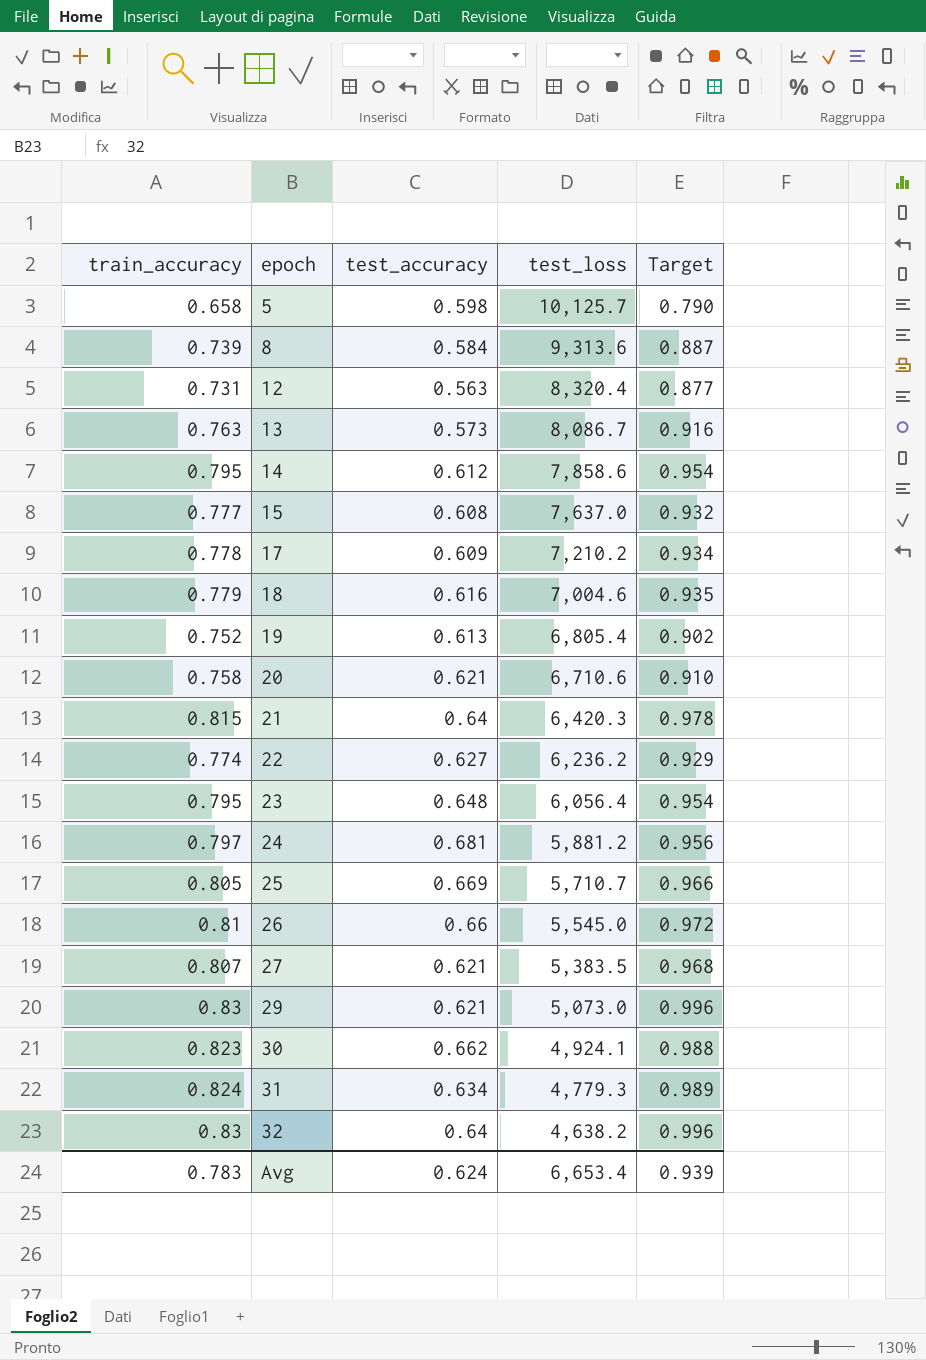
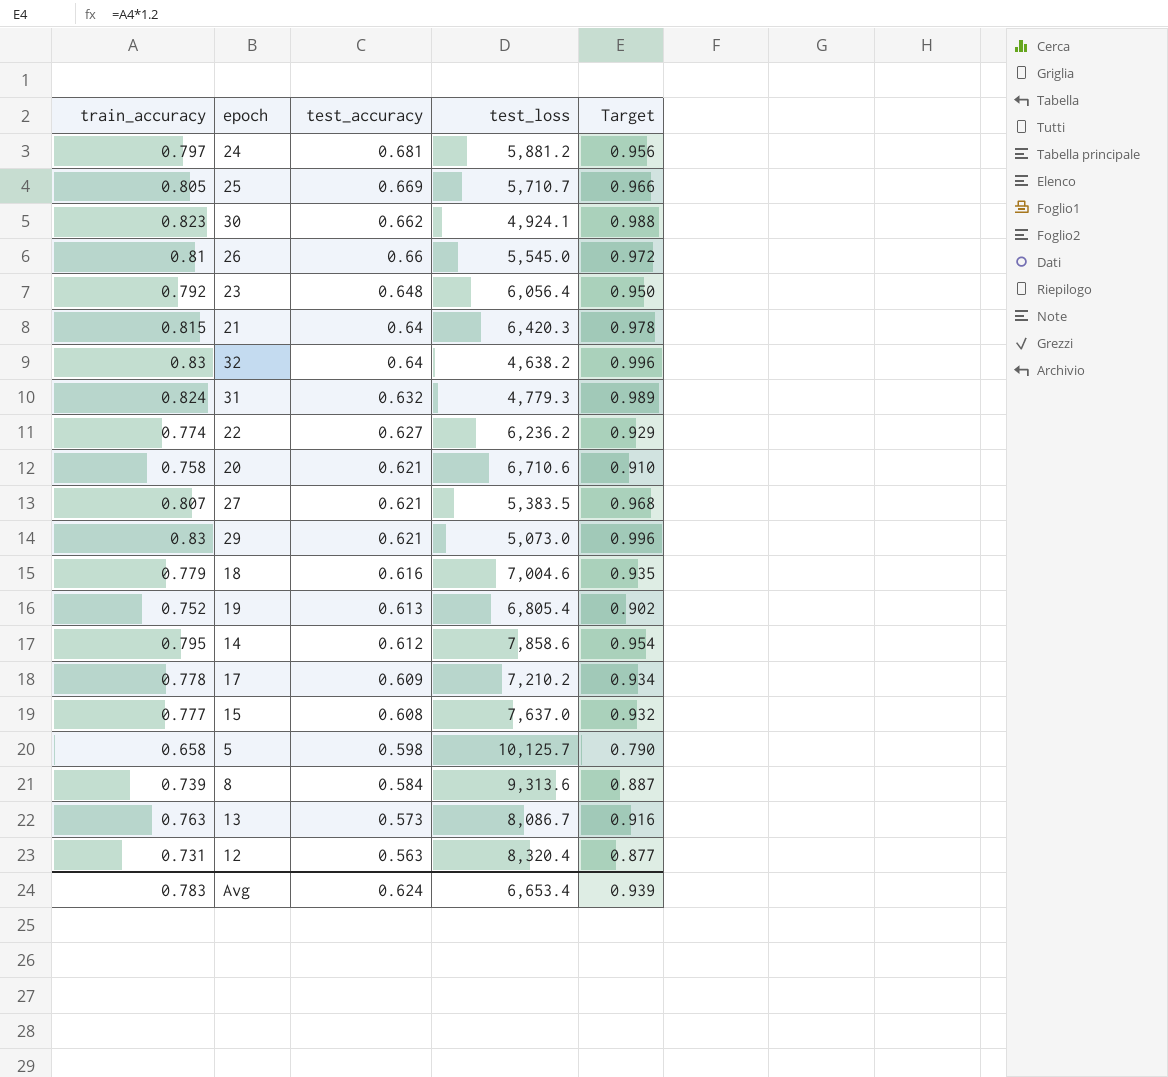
row order: epoch ascending -> test_accuracy descending
23 | train_accuracy: 0.795 -> 0.792
23 | Target: 0.954 -> 0.950
31 | test_accuracy: 0.634 -> 0.632

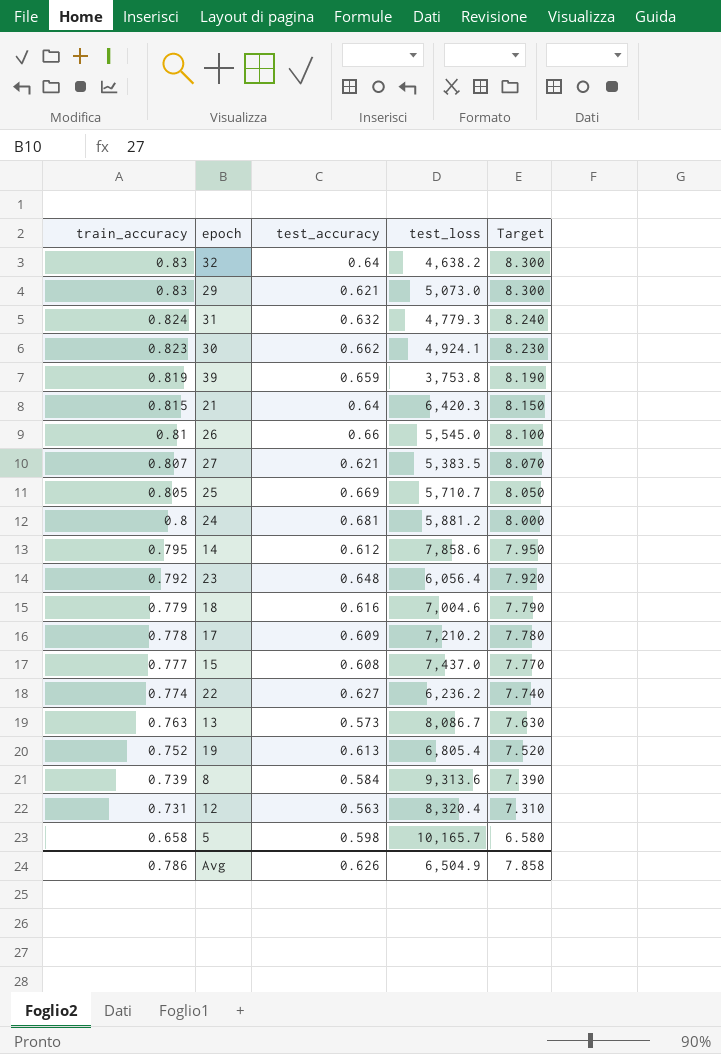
row order: test_accuracy descending -> train_accuracy descending
column Target | formula: [train_accuracy] * 1.2 -> [train_accuracy] * 10
row 20: 0.758 | 0.621 | 6,710.6 | 0.910 -> none
row 39: none -> 0.819 | 0.659 | 3,753.8 | 8.190
24 | train_accuracy: 0.797 -> 0.8
15 | test_loss: 7,637.0 -> 7,437.0
5 | test_loss: 10,125.7 -> 10,165.7
Avg | train_accuracy: 0.783 -> 0.786
Avg | test_accuracy: 0.624 -> 0.626
Avg | test_loss: 6,653.4 -> 6,504.9
Avg | Target: 0.939 -> 7.858

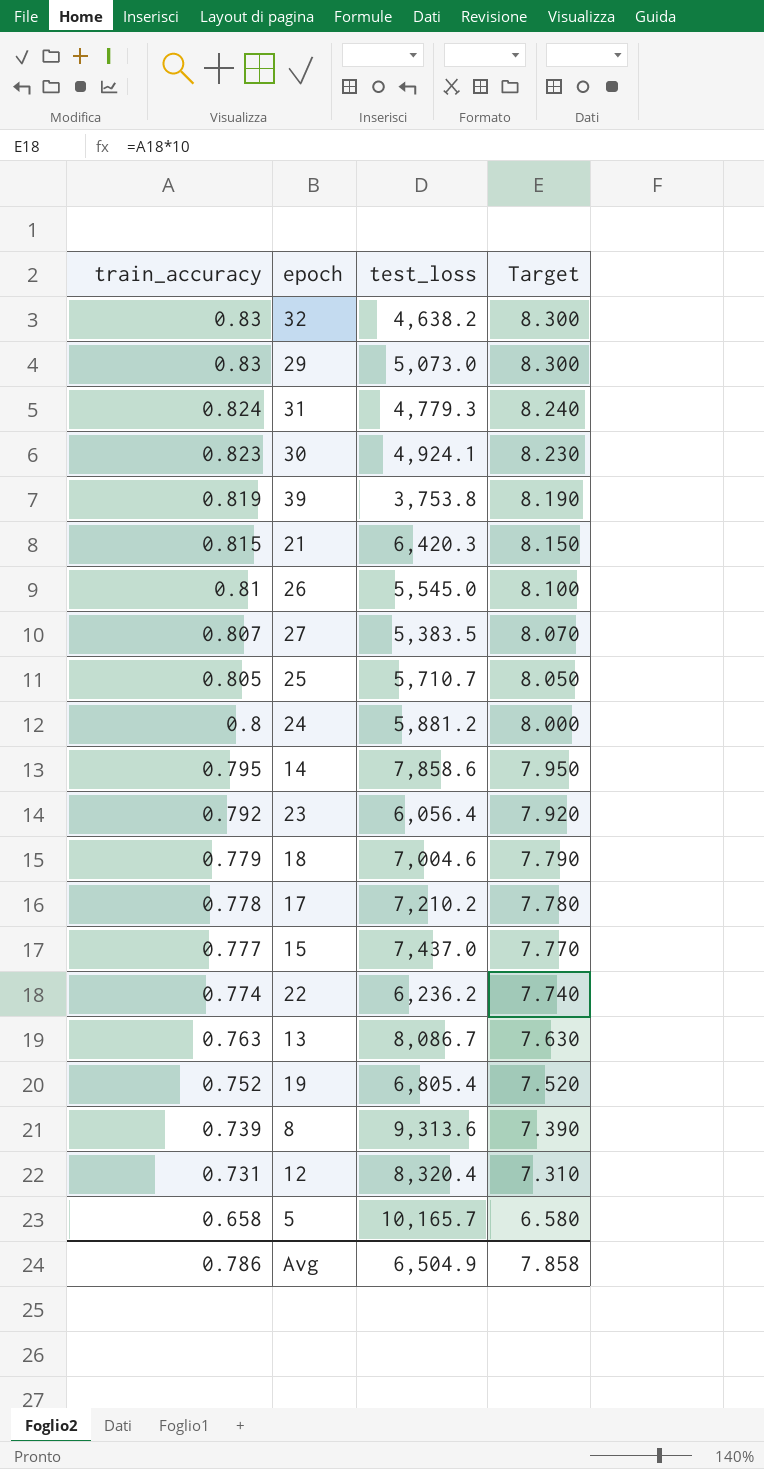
column test_accuracy | position: 3 -> none

